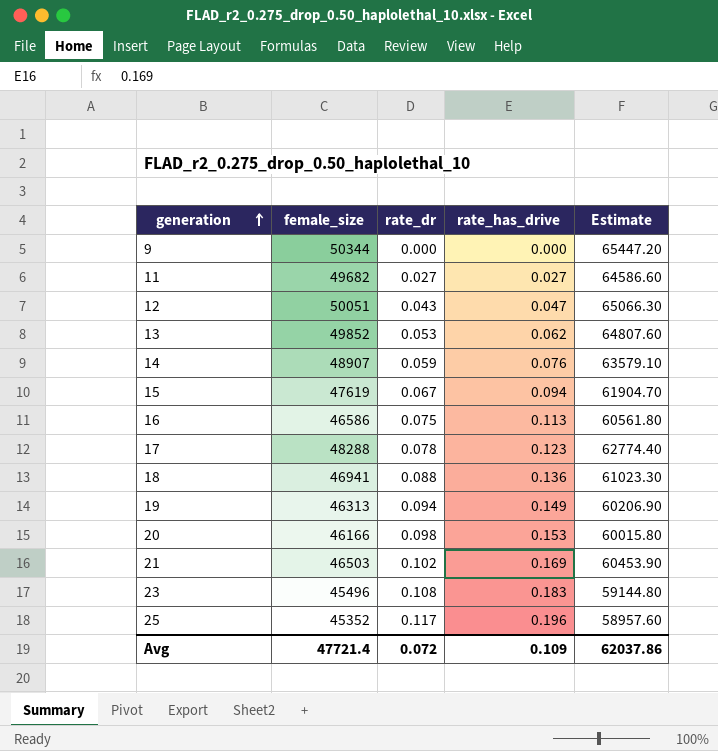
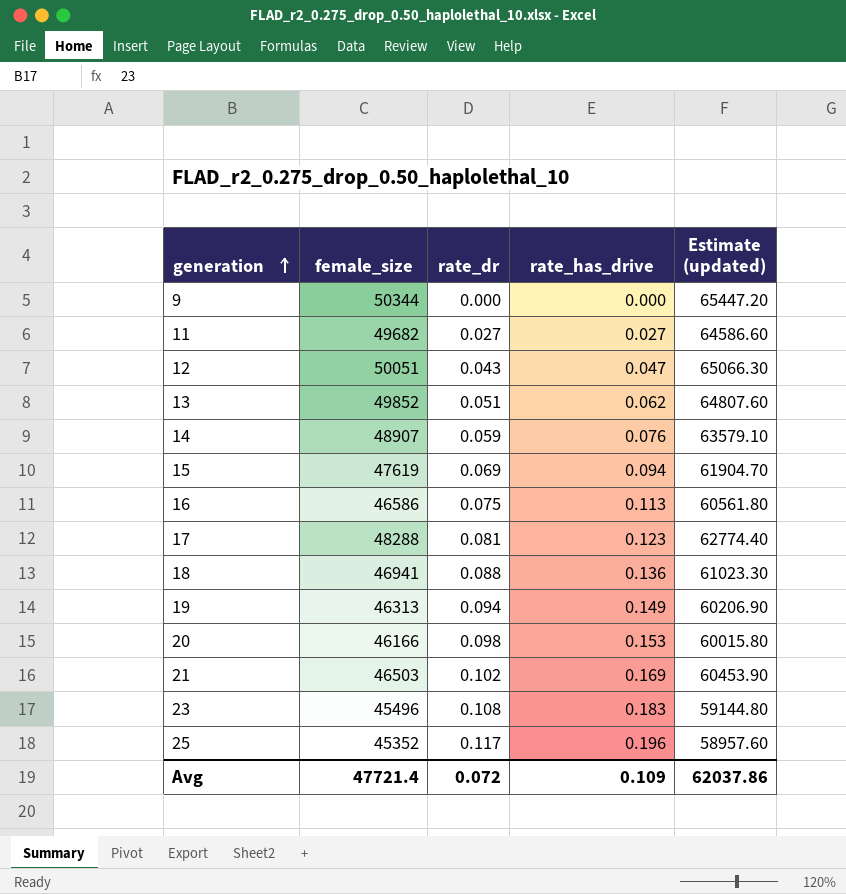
column name: Estimate -> Estimate (updated)
13 | rate_dr: 0.053 -> 0.051
15 | rate_dr: 0.067 -> 0.069
17 | rate_dr: 0.078 -> 0.081

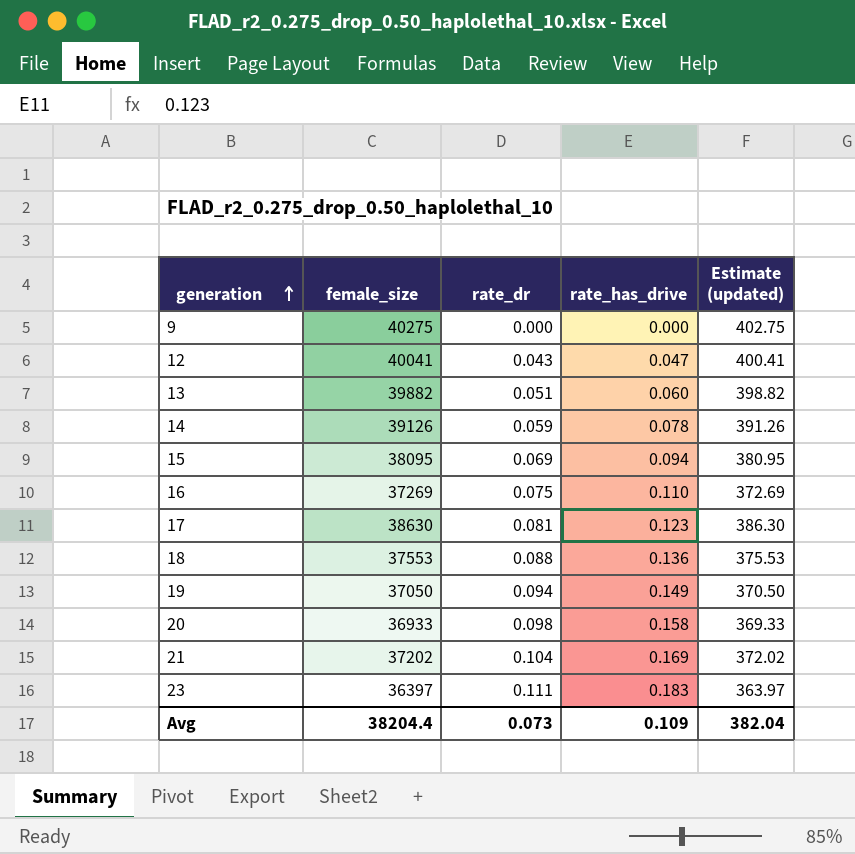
column Estimate (updated) | formula: [female_size] * 1.3 -> [female_size] * 0.01
row 11: 49682 | 0.027 | 0.027 | 64586.60 -> none
row 25: 45352 | 0.117 | 0.196 | 58957.60 -> none
9 | female_size: 50344 -> 40275
12 | female_size: 50051 -> 40041
13 | female_size: 49852 -> 39882
13 | rate_has_drive: 0.062 -> 0.060
14 | female_size: 48907 -> 39126
14 | rate_has_drive: 0.076 -> 0.078
15 | female_size: 47619 -> 38095
16 | female_size: 46586 -> 37269
16 | rate_has_drive: 0.113 -> 0.110
17 | female_size: 48288 -> 38630
18 | female_size: 46941 -> 37553
19 | female_size: 46313 -> 37050
20 | female_size: 46166 -> 36933
20 | rate_has_drive: 0.153 -> 0.158
21 | female_size: 46503 -> 37202
21 | rate_dr: 0.102 -> 0.104
23 | female_size: 45496 -> 36397
23 | rate_dr: 0.108 -> 0.111
Avg | female_size: 47721.4 -> 38204.4
Avg | rate_dr: 0.072 -> 0.073
Avg | Estimate (updated): 62037.86 -> 382.04

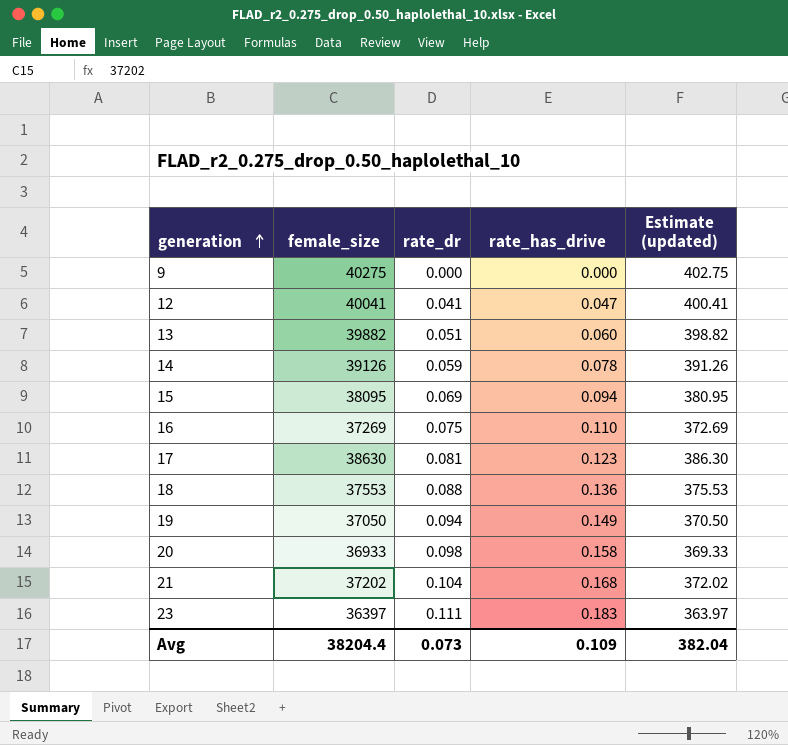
12 | rate_dr: 0.043 -> 0.041
21 | rate_has_drive: 0.169 -> 0.168

